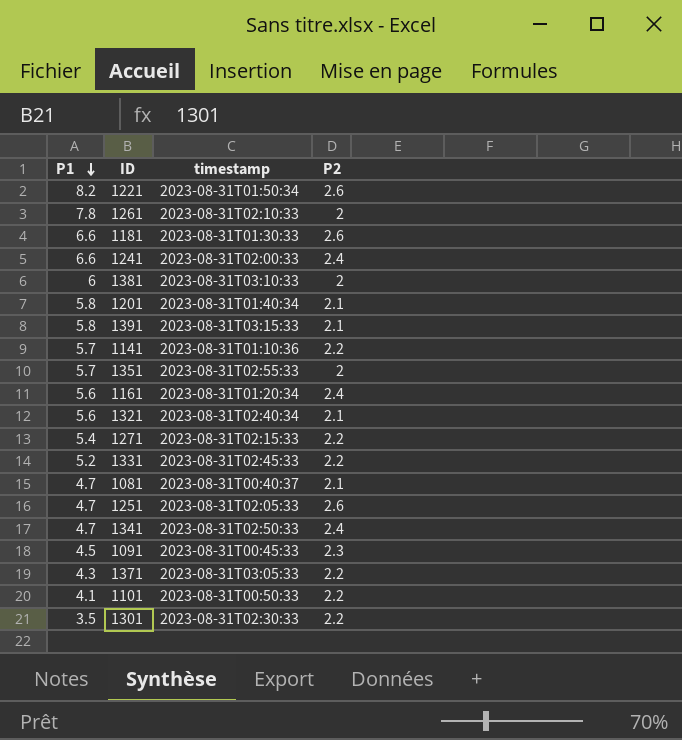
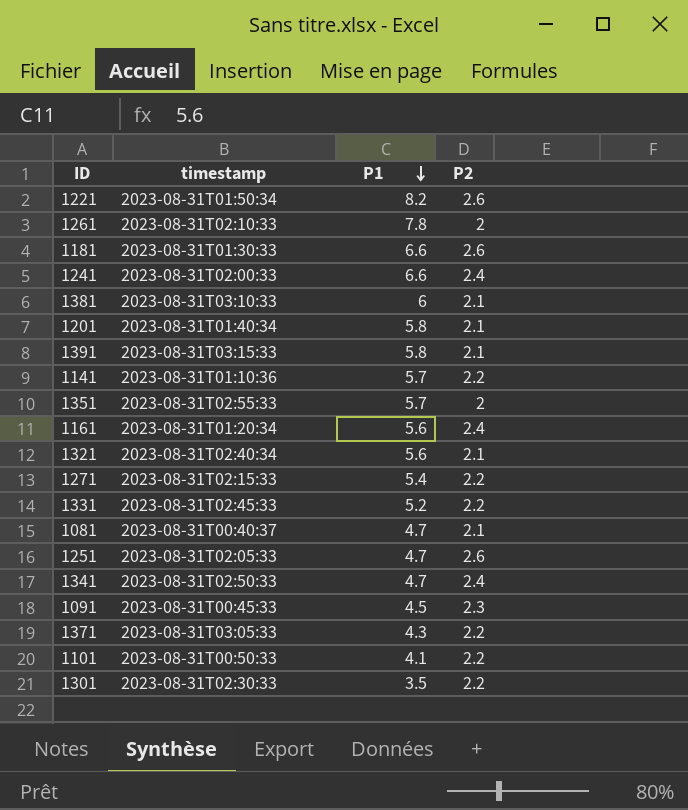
column P1 | position: 1 -> 3
1381 | P2: 2 -> 2.1

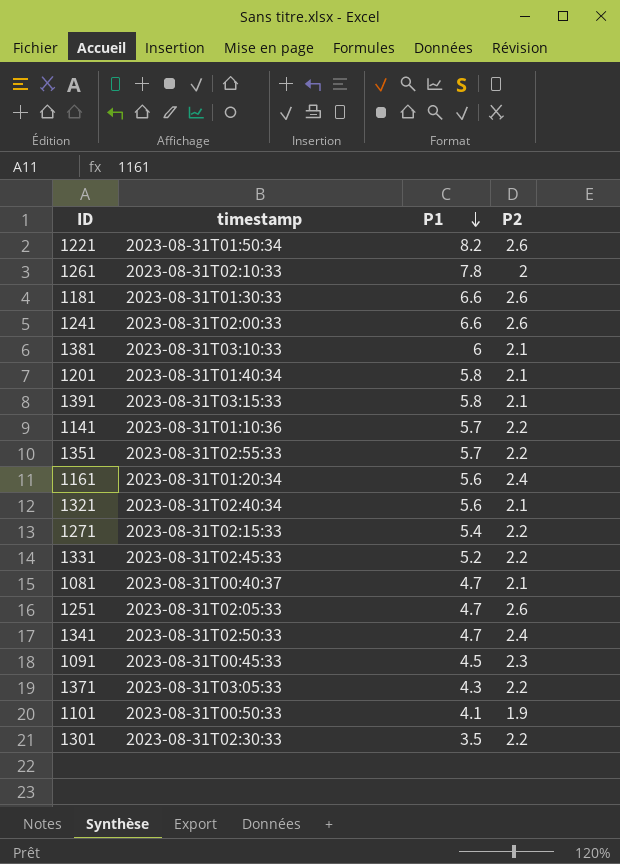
1241 | P2: 2.4 -> 2.6
1351 | P2: 2 -> 2.2
1101 | P2: 2.2 -> 1.9

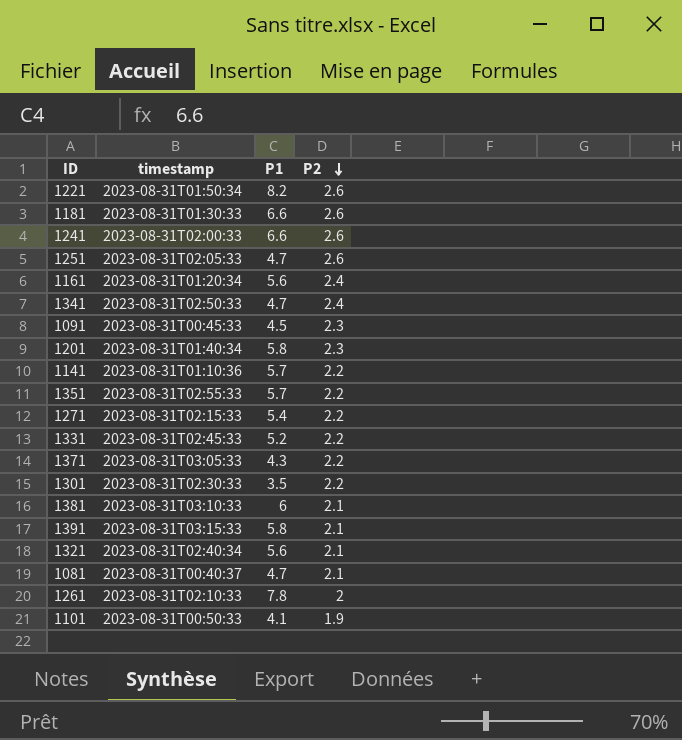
row order: P1 descending -> P2 descending
1201 | P2: 2.1 -> 2.3

